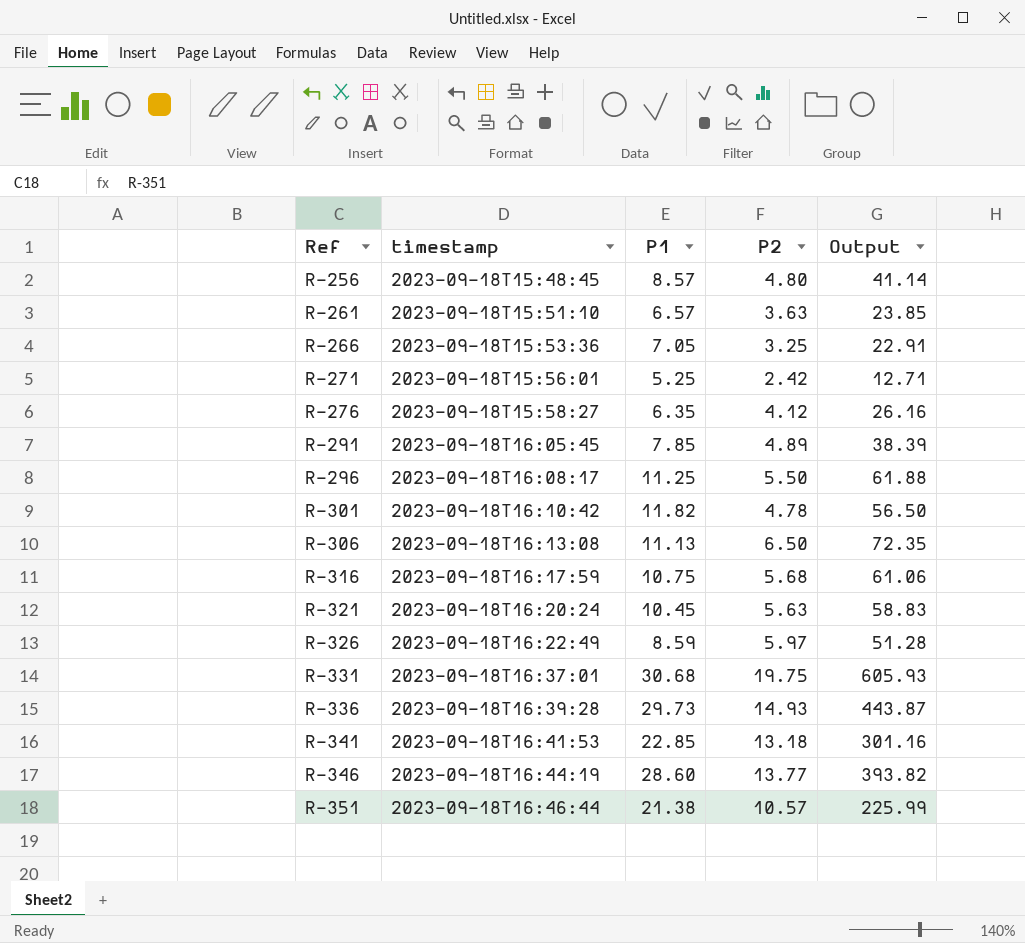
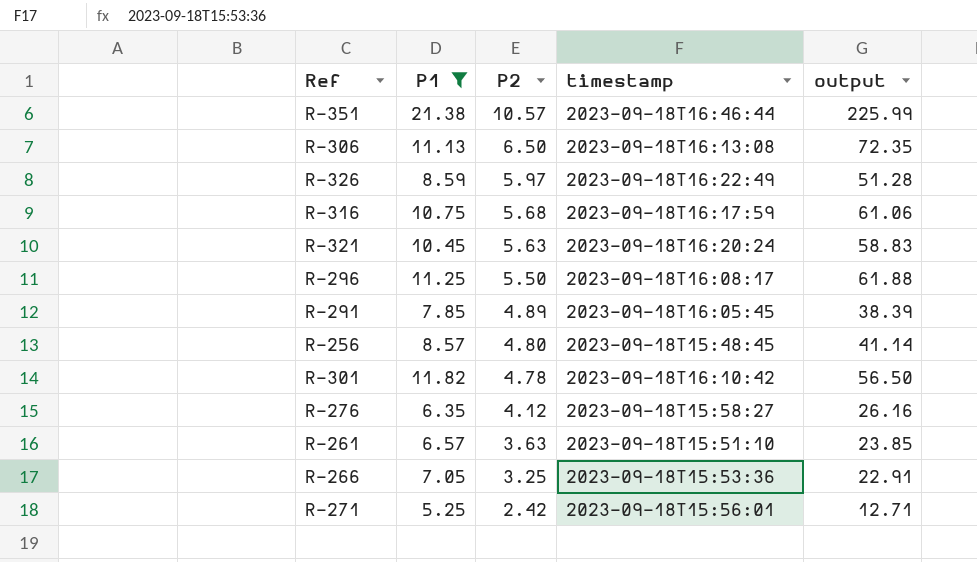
filter: none -> P1 <= 21.38
row order: Ref ascending -> P2 descending
column timestamp | position: 2 -> 4
column name: Output -> output

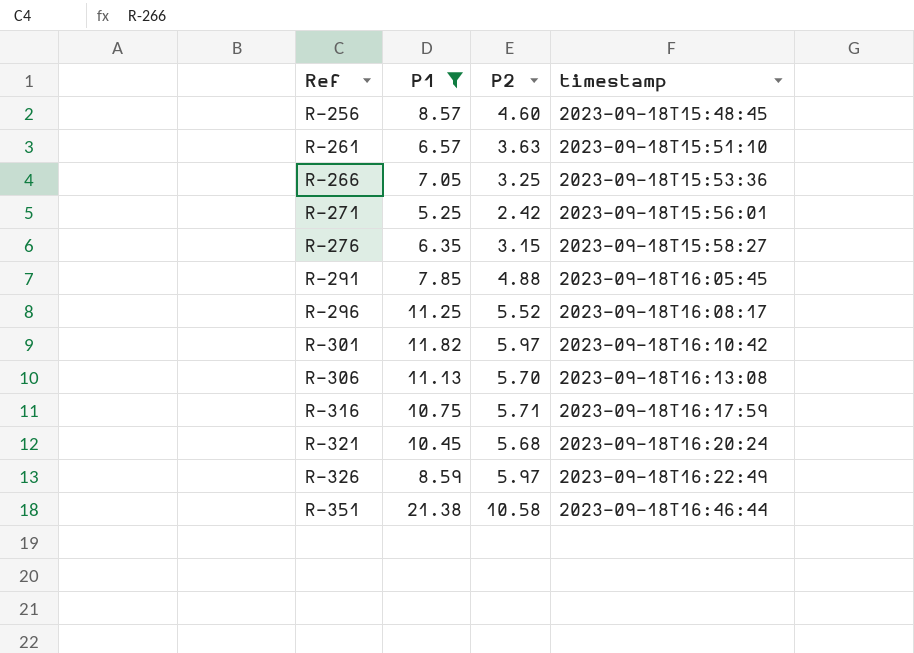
row order: P2 descending -> Ref ascending
column output | formula: [P1] * [P2] -> none
R-256 | P2: 4.80 -> 4.60
R-276 | P2: 4.12 -> 3.15
R-291 | P2: 4.89 -> 4.88
R-296 | P2: 5.50 -> 5.52
R-301 | P2: 4.78 -> 5.97
R-306 | P2: 6.50 -> 5.70
R-316 | P2: 5.68 -> 5.71
R-321 | P2: 5.63 -> 5.68
R-351 | P2: 10.57 -> 10.58

